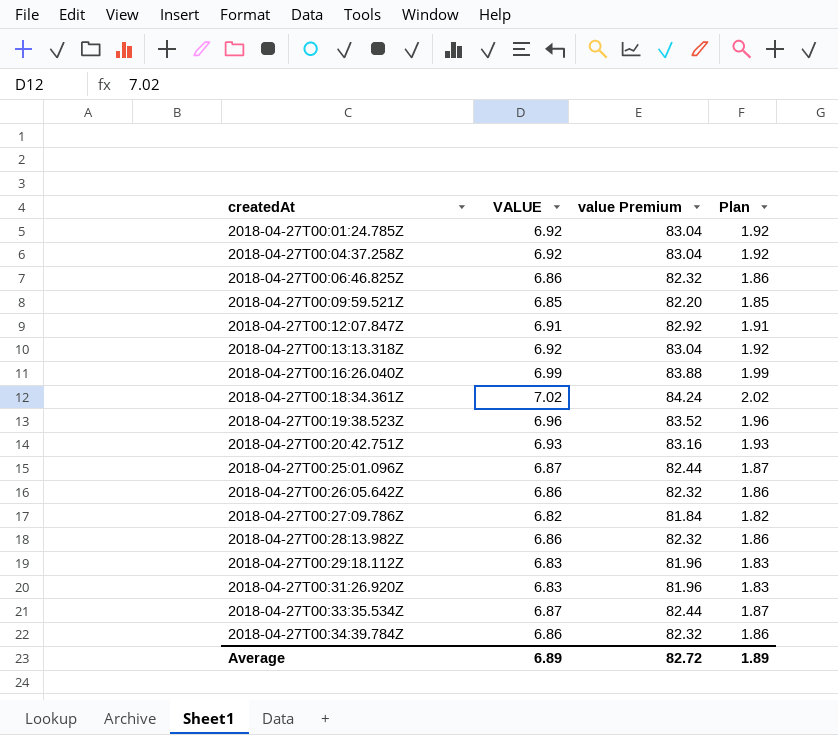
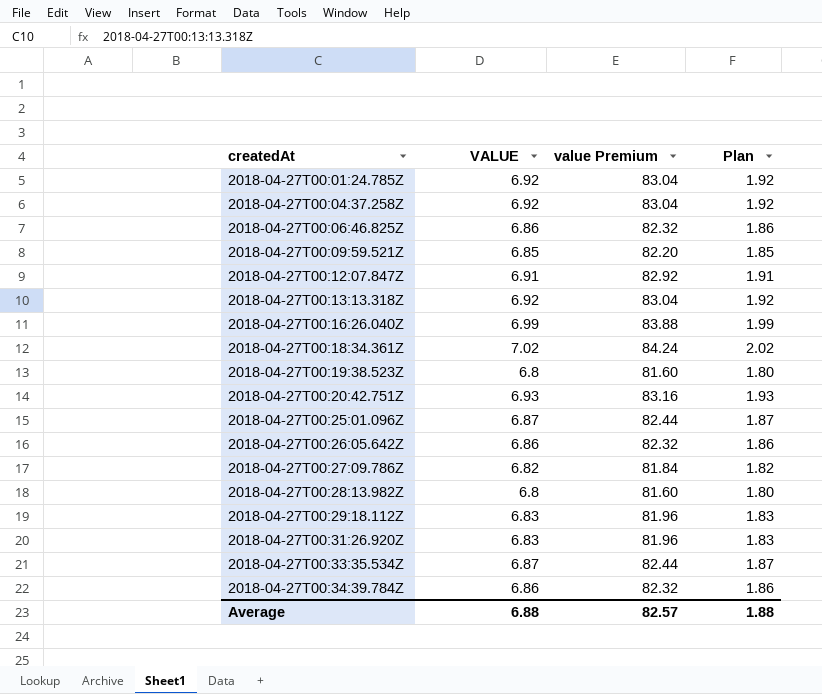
2018-04-27T00:19:38.523Z | VALUE: 6.96 -> 6.8
2018-04-27T00:19:38.523Z | value Premium: 83.52 -> 81.60
2018-04-27T00:19:38.523Z | Plan: 1.96 -> 1.80
2018-04-27T00:28:13.982Z | VALUE: 6.86 -> 6.8
2018-04-27T00:28:13.982Z | value Premium: 82.32 -> 81.60
2018-04-27T00:28:13.982Z | Plan: 1.86 -> 1.80
Average | VALUE: 6.89 -> 6.88
Average | value Premium: 82.72 -> 82.57
Average | Plan: 1.89 -> 1.88

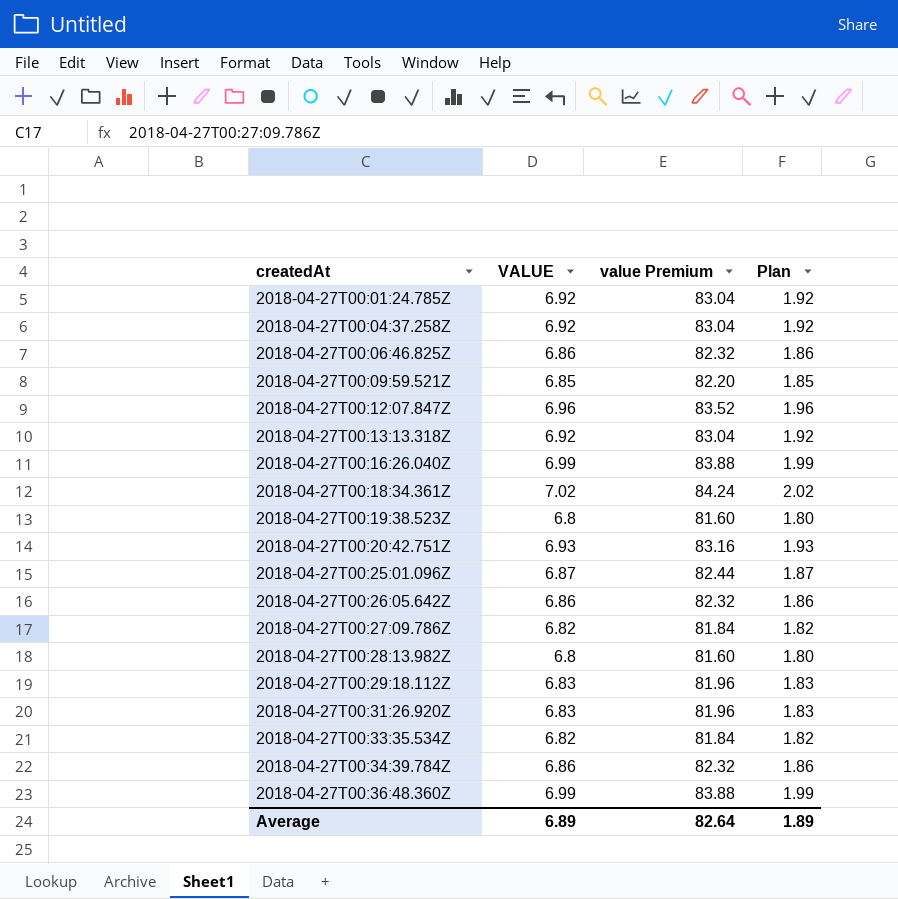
2018-04-27T00:12:07.847Z | VALUE: 6.91 -> 6.96
2018-04-27T00:12:07.847Z | value Premium: 82.92 -> 83.52
2018-04-27T00:12:07.847Z | Plan: 1.91 -> 1.96
2018-04-27T00:33:35.534Z | VALUE: 6.87 -> 6.82
2018-04-27T00:33:35.534Z | value Premium: 82.44 -> 81.84
2018-04-27T00:33:35.534Z | Plan: 1.87 -> 1.82
row 2018-04-27T00:36:48.360Z: none -> 6.99 | 83.88 | 1.99
Average | VALUE: 6.88 -> 6.89
Average | value Premium: 82.57 -> 82.64
Average | Plan: 1.88 -> 1.89

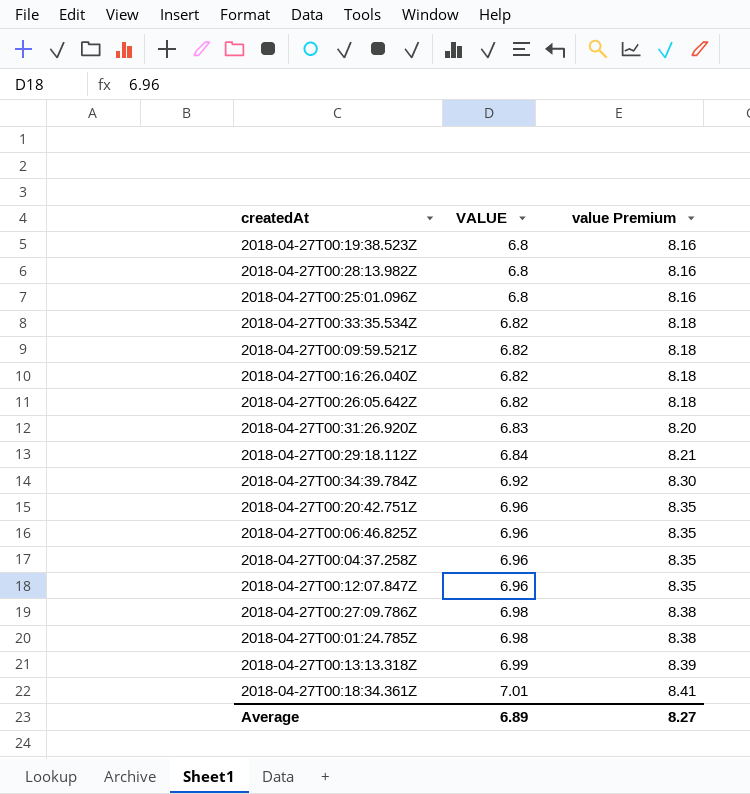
row order: createdAt ascending -> VALUE ascending
column Plan | formula: [VALUE] - 5 -> none
column value Premium | formula: [VALUE] * 12 -> [VALUE] * 1.2
row 2018-04-27T00:36:48.360Z: 6.99 | 83.88 | 1.99 -> none
2018-04-27T00:25:01.096Z | VALUE: 6.87 -> 6.8
2018-04-27T00:09:59.521Z | VALUE: 6.85 -> 6.82
2018-04-27T00:16:26.040Z | VALUE: 6.99 -> 6.82
2018-04-27T00:26:05.642Z | VALUE: 6.86 -> 6.82
2018-04-27T00:29:18.112Z | VALUE: 6.83 -> 6.84
2018-04-27T00:34:39.784Z | VALUE: 6.86 -> 6.92
2018-04-27T00:20:42.751Z | VALUE: 6.93 -> 6.96
2018-04-27T00:06:46.825Z | VALUE: 6.86 -> 6.96
2018-04-27T00:04:37.258Z | VALUE: 6.92 -> 6.96
2018-04-27T00:27:09.786Z | VALUE: 6.82 -> 6.98
2018-04-27T00:01:24.785Z | VALUE: 6.92 -> 6.98
2018-04-27T00:13:13.318Z | VALUE: 6.92 -> 6.99
2018-04-27T00:18:34.361Z | VALUE: 7.02 -> 7.01
Average | value Premium: 82.64 -> 8.27

